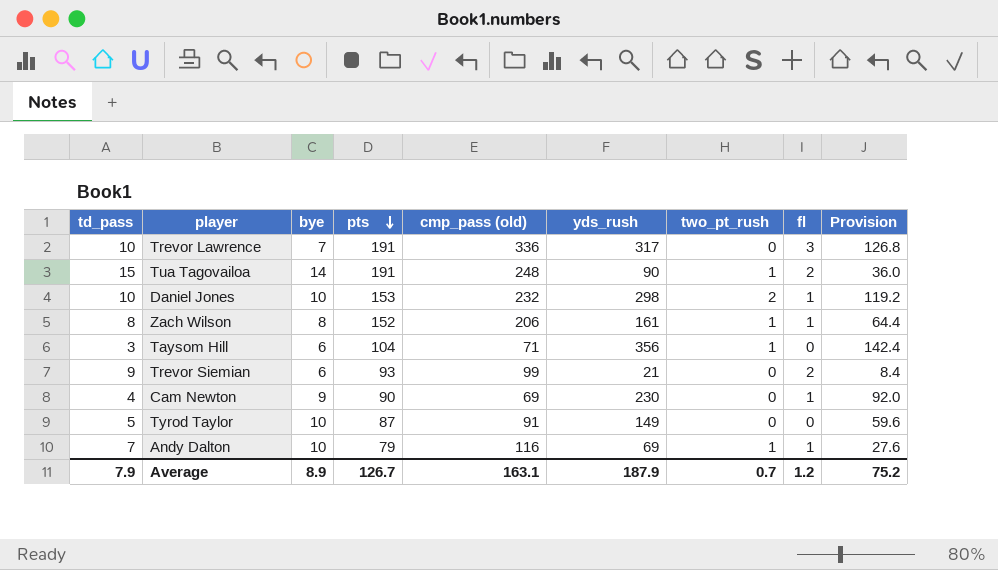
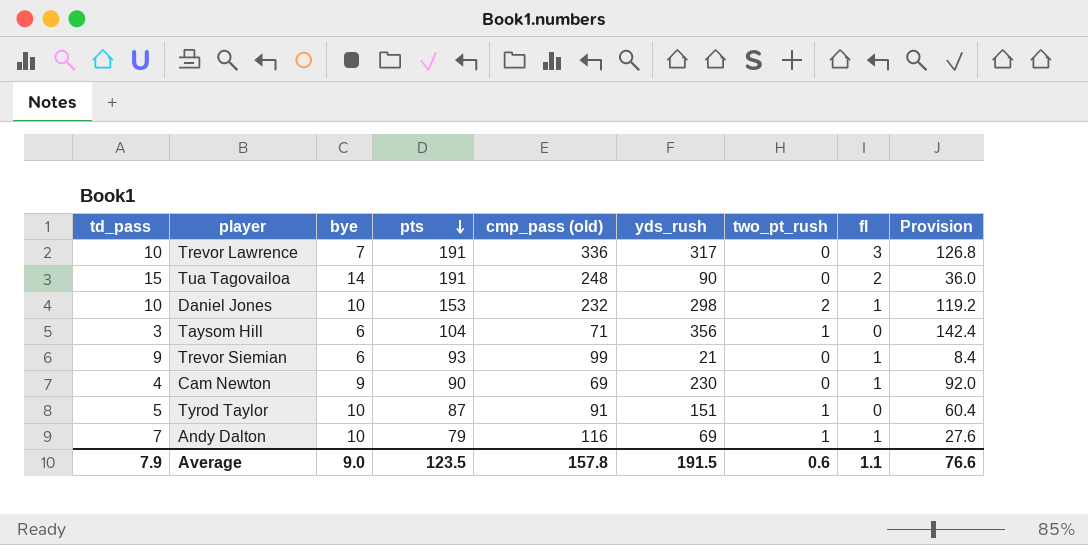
row Zach Wilson: 8 | 8 | 152 | 206 | 161 | 1 | 1 | 64.4 -> none
Tua Tagovailoa | two_pt_rush: 1 -> 0
Trevor Siemian | fl: 2 -> 1
Tyrod Taylor | yds_rush: 149 -> 151
Tyrod Taylor | two_pt_rush: 0 -> 1
Tyrod Taylor | Provision: 59.6 -> 60.4
Average | bye: 8.9 -> 9.0
Average | pts: 126.7 -> 123.5
Average | cmp_pass (old): 163.1 -> 157.8
Average | yds_rush: 187.9 -> 191.5
Average | two_pt_rush: 0.7 -> 0.6
Average | fl: 1.2 -> 1.1
Average | Provision: 75.2 -> 76.6

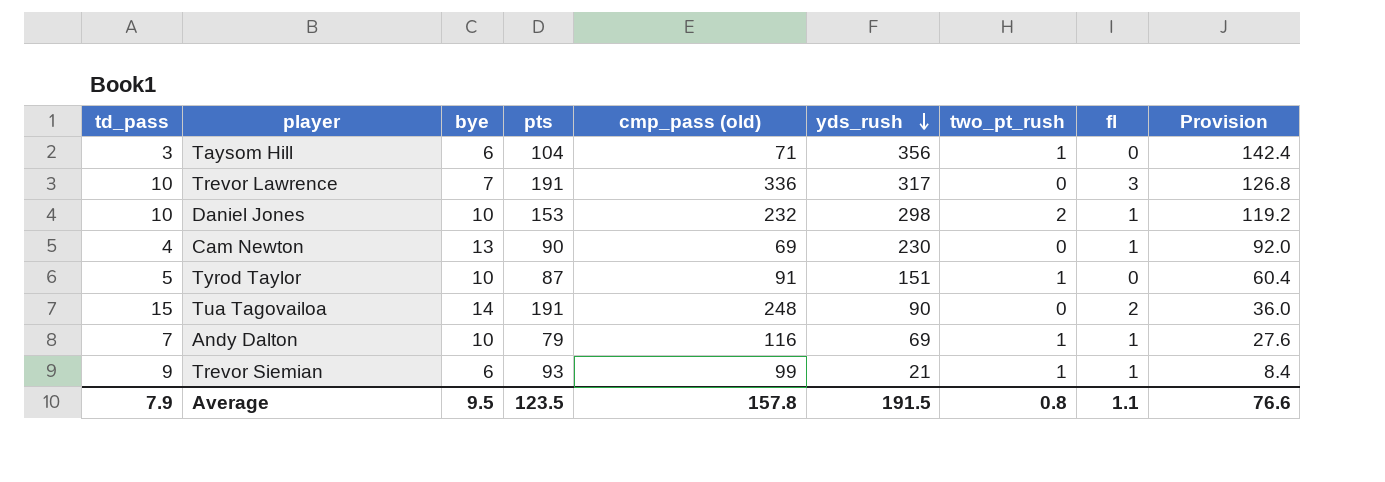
row order: pts descending -> yds_rush descending
Cam Newton | bye: 9 -> 13
Trevor Siemian | two_pt_rush: 0 -> 1
Average | bye: 9.0 -> 9.5
Average | two_pt_rush: 0.6 -> 0.8

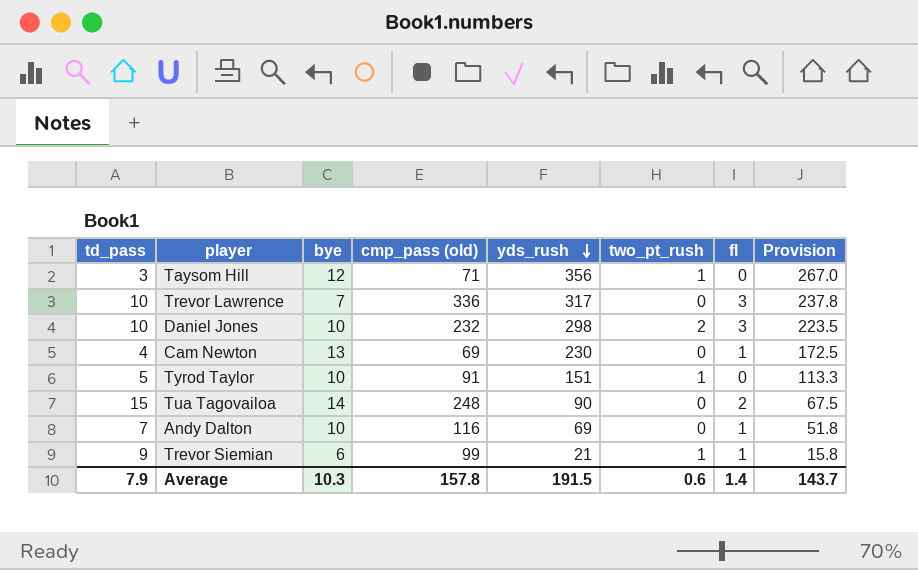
column pts | position: 4 -> none
column Provision | formula: [yds_rush] * 0.4 -> [yds_rush] * 0.75
Taysom Hill | bye: 6 -> 12
Daniel Jones | fl: 1 -> 3
Andy Dalton | two_pt_rush: 1 -> 0
Average | bye: 9.5 -> 10.3
Average | two_pt_rush: 0.8 -> 0.6
Average | fl: 1.1 -> 1.4
Average | Provision: 76.6 -> 143.7

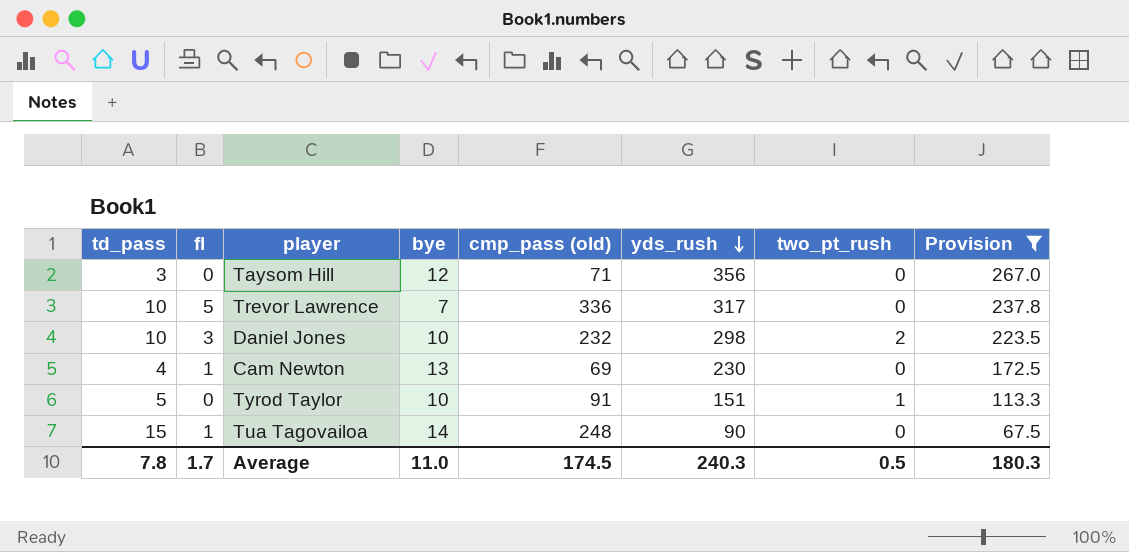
filter: none -> Provision >= 67.5
column fl | position: 7 -> 2
Taysom Hill | two_pt_rush: 1 -> 0
Trevor Lawrence | fl: 3 -> 5
Tua Tagovailoa | fl: 2 -> 1
Average | td_pass: 7.9 -> 7.8
Average | fl: 1.4 -> 1.7
Average | bye: 10.3 -> 11.0
Average | cmp_pass (old): 157.8 -> 174.5
Average | yds_rush: 191.5 -> 240.3
Average | two_pt_rush: 0.6 -> 0.5
Average | Provision: 143.7 -> 180.3

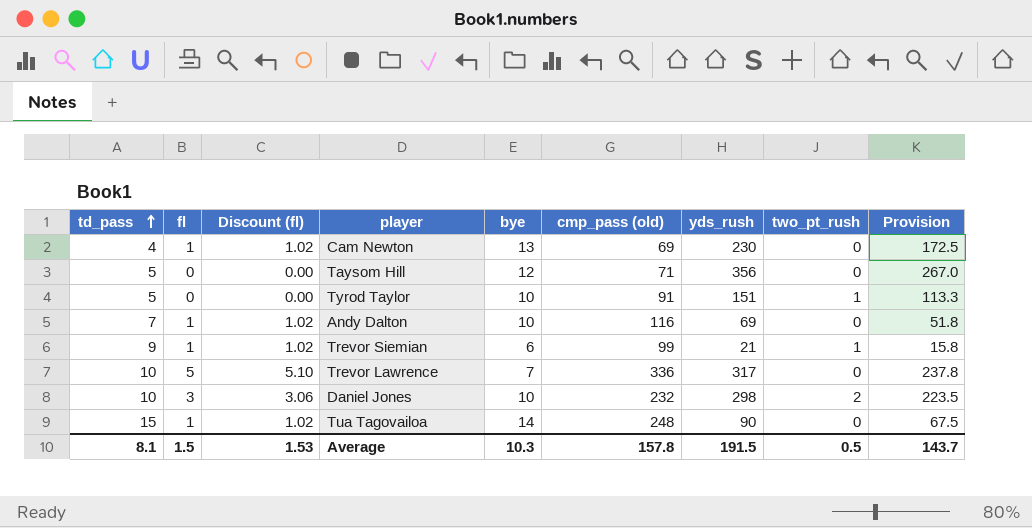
filter: Provision >= 67.5 -> none
row order: yds_rush descending -> td_pass ascending
column Discount (fl) | formula: none -> [fl] * 1.02
Taysom Hill | td_pass: 3 -> 5
Average | td_pass: 7.8 -> 8.1
Average | fl: 1.7 -> 1.5
Average | bye: 11.0 -> 10.3
Average | cmp_pass (old): 174.5 -> 157.8
Average | yds_rush: 240.3 -> 191.5
Average | Provision: 180.3 -> 143.7

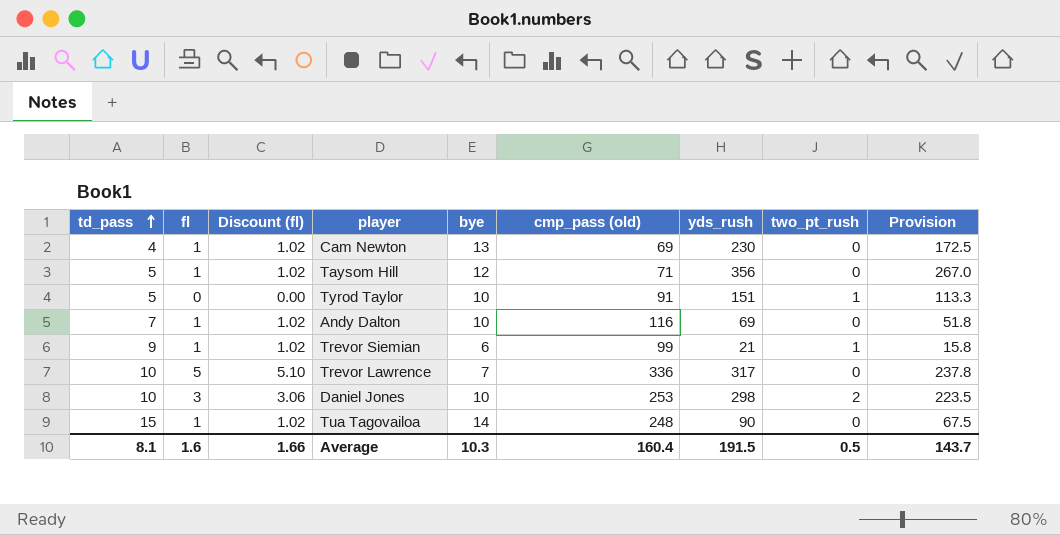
Taysom Hill | fl: 0 -> 1
Taysom Hill | Discount (fl): 0.00 -> 1.02
Daniel Jones | cmp_pass (old): 232 -> 253
Average | fl: 1.5 -> 1.6
Average | Discount (fl): 1.53 -> 1.66
Average | cmp_pass (old): 157.8 -> 160.4

